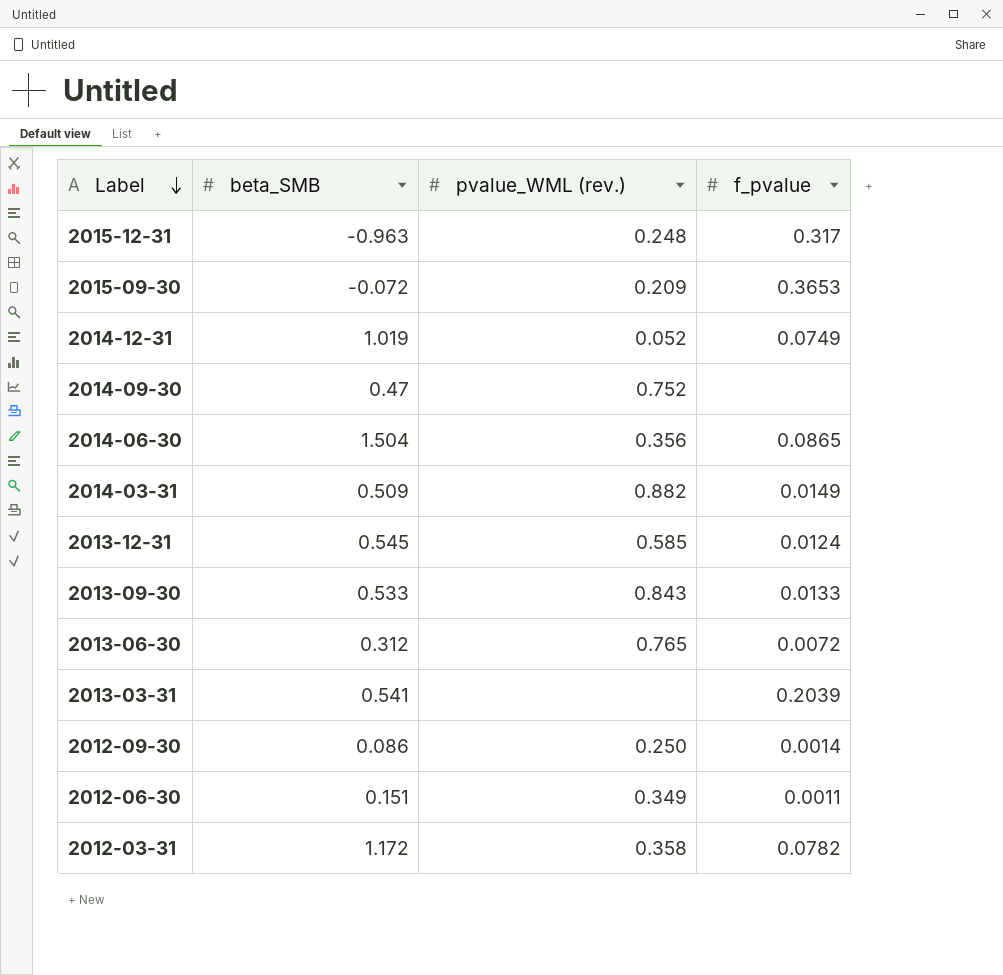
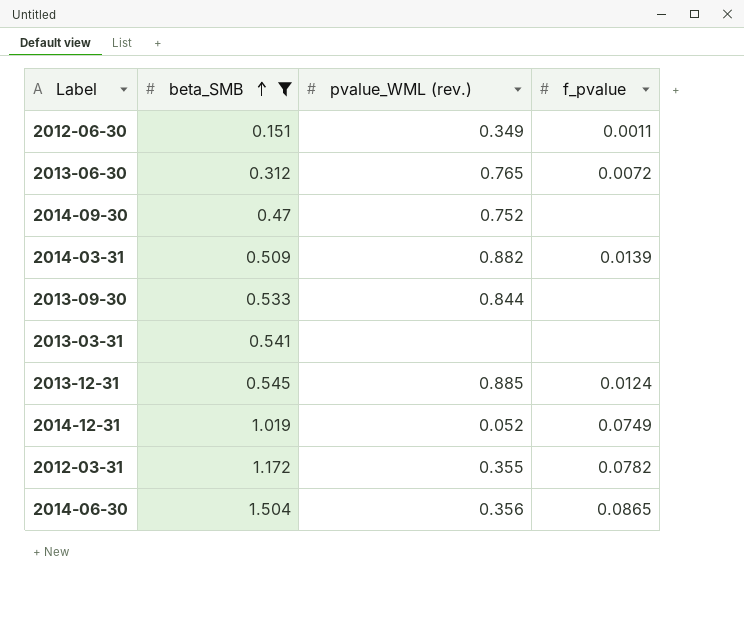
filter: none -> beta_SMB >= 0.151
row order: Label descending -> beta_SMB ascending
2014-03-31 | f_pvalue: 0.0149 -> 0.0139
2013-09-30 | pvalue_WML (rev.): 0.843 -> 0.844
2013-09-30 | f_pvalue: 0.0133 -> none
2013-03-31 | f_pvalue: 0.2039 -> none
2013-12-31 | pvalue_WML (rev.): 0.585 -> 0.885
2012-03-31 | pvalue_WML (rev.): 0.358 -> 0.355

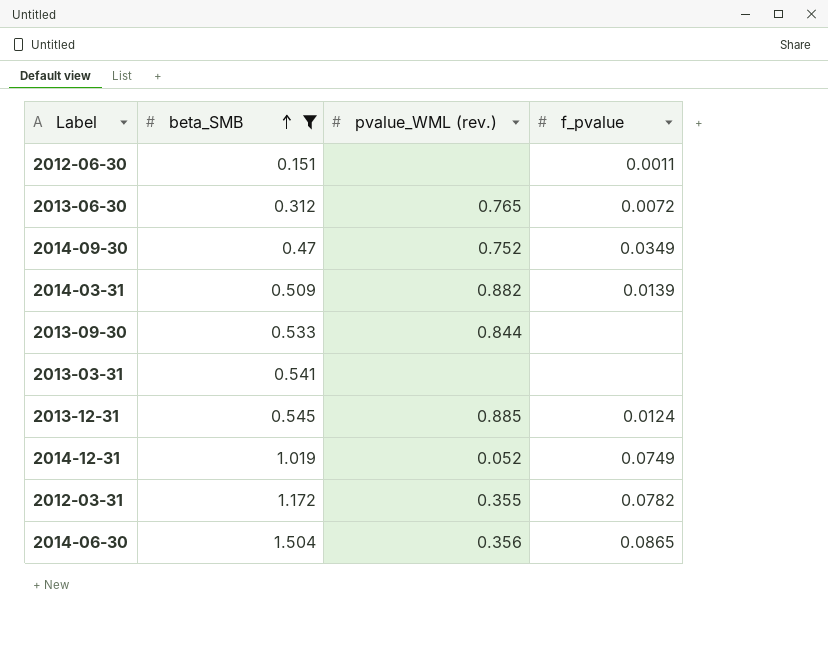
2012-06-30 | pvalue_WML (rev.): 0.349 -> none
2014-09-30 | f_pvalue: none -> 0.0349

